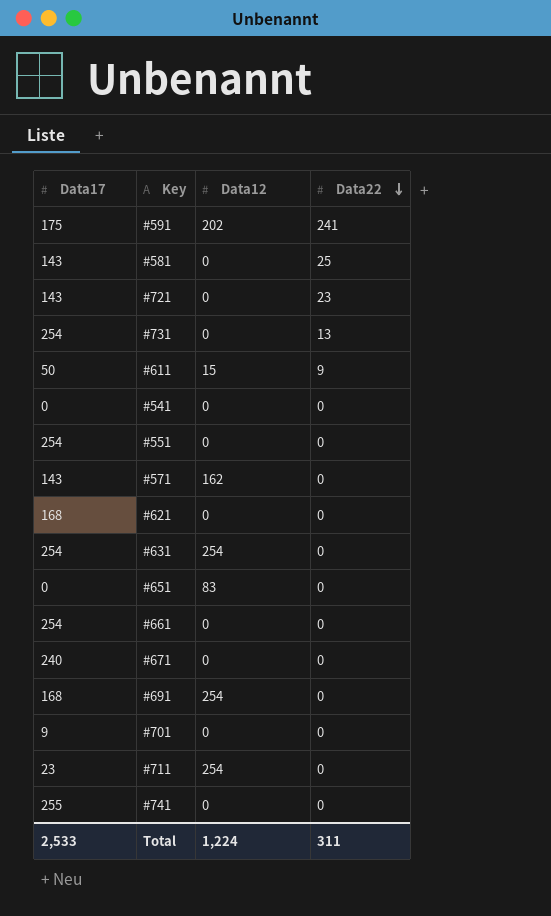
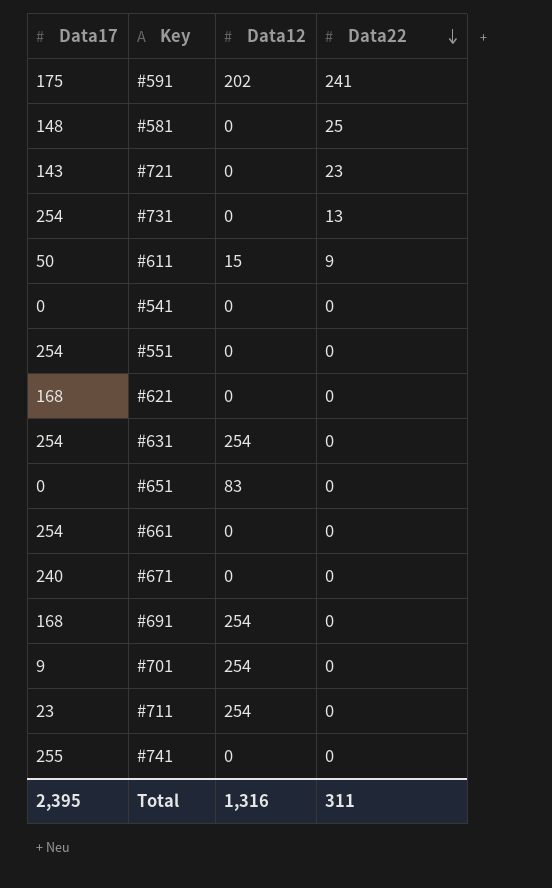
row #571: 143 | 162 | 0 -> none
#581 | Data17: 143 -> 148
#701 | Data12: 0 -> 254
Total | Data17: 2,533 -> 2,395
Total | Data12: 1,224 -> 1,316

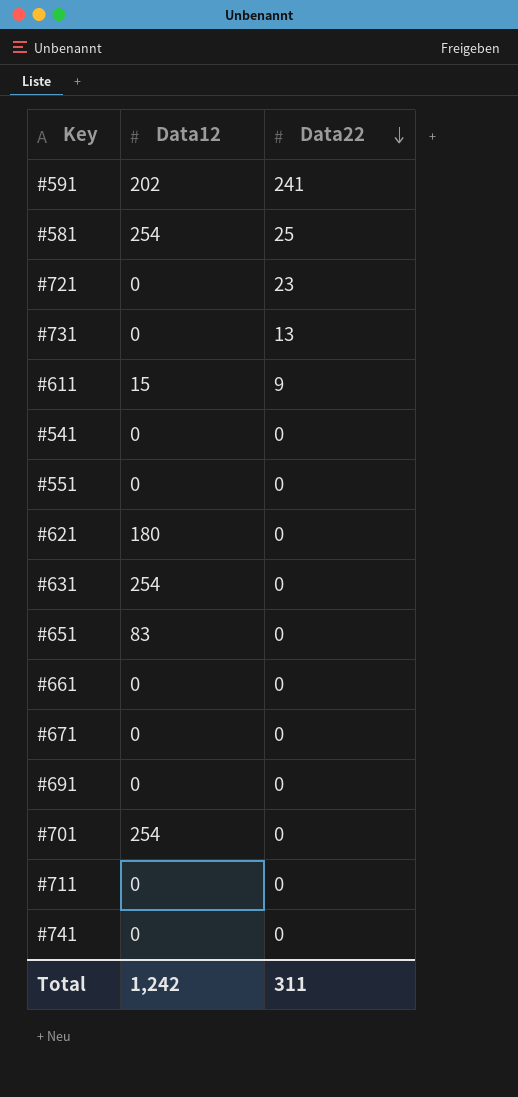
column Data17 | position: 1 -> none
#581 | Data12: 0 -> 254
#621 | Data12: 0 -> 180
#691 | Data12: 254 -> 0
#711 | Data12: 254 -> 0
Total | Data12: 1,316 -> 1,242

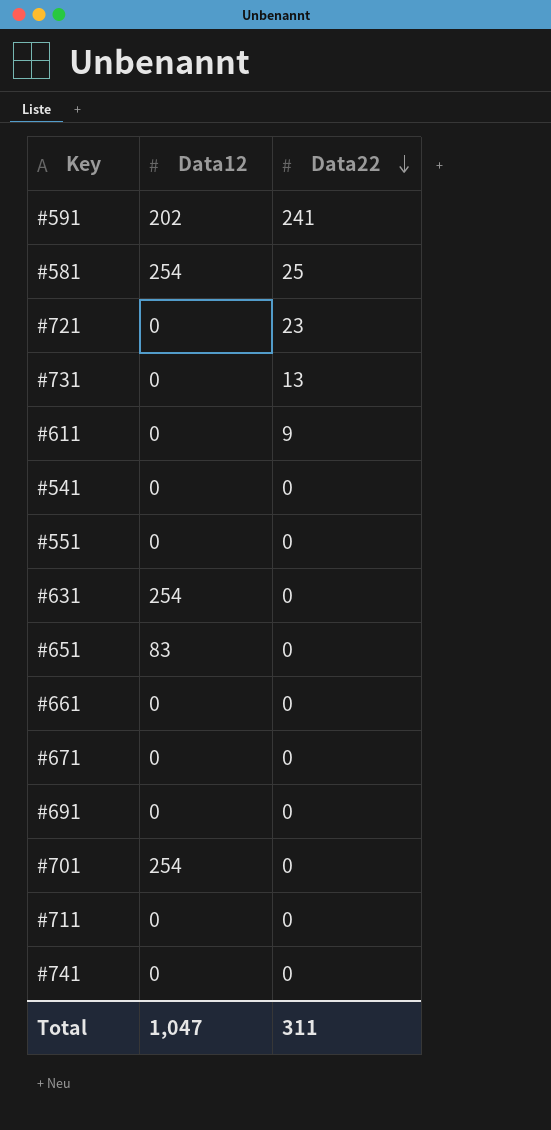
row #621: 180 | 0 -> none
#611 | Data12: 15 -> 0
Total | Data12: 1,242 -> 1,047

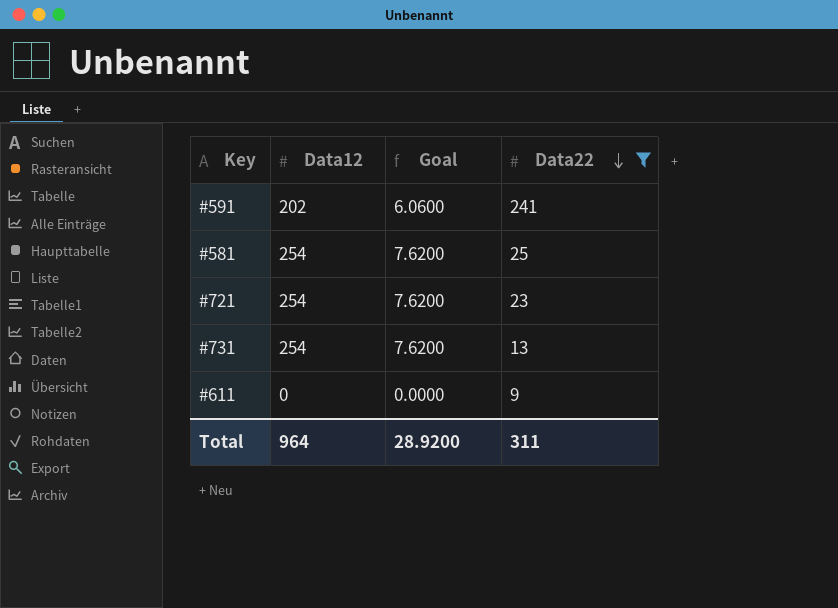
filter: none -> Data22 != 0
column Goal | formula: none -> [Data12] * 0.03
#721 | Data12: 0 -> 254
#731 | Data12: 0 -> 254
Total | Data12: 1,047 -> 964

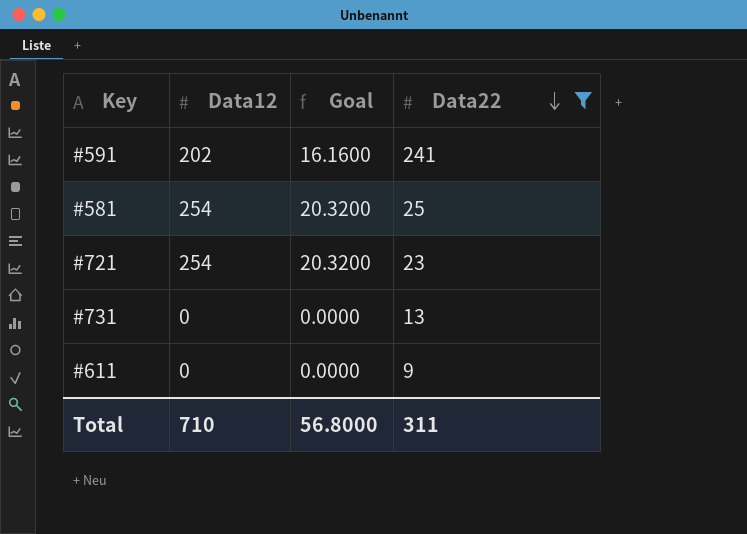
column Goal | formula: [Data12] * 0.03 -> [Data12] * 0.08
#731 | Data12: 254 -> 0
Total | Data12: 964 -> 710
Total | Goal: 28.9200 -> 56.8000

